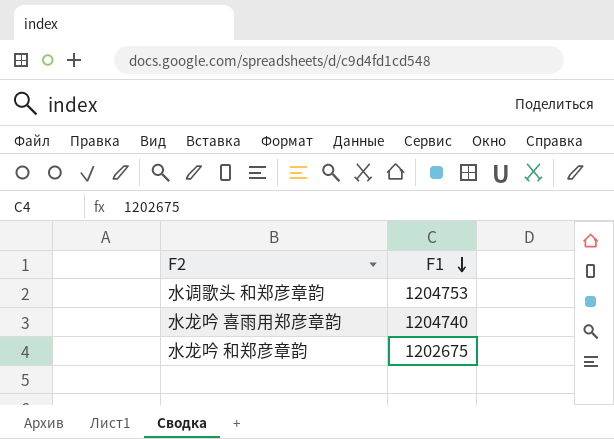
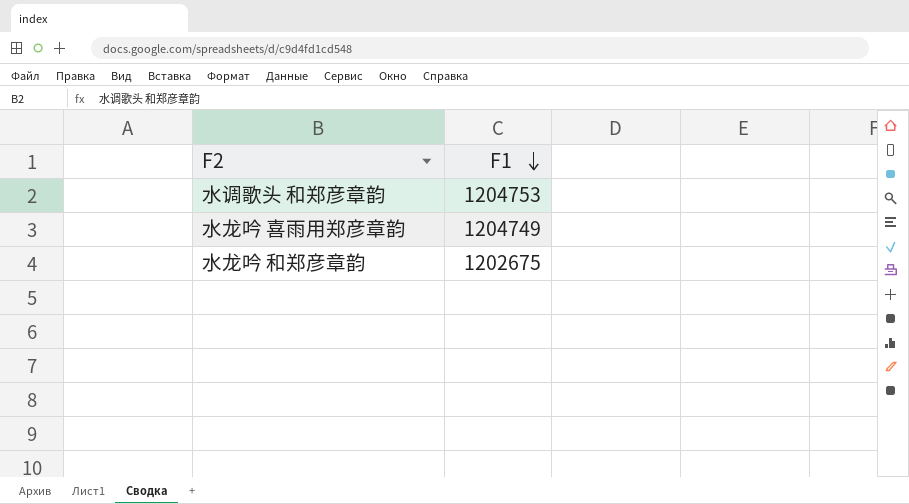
水龙吟 喜雨用郑彦章韵 | F1: 1204740 -> 1204749

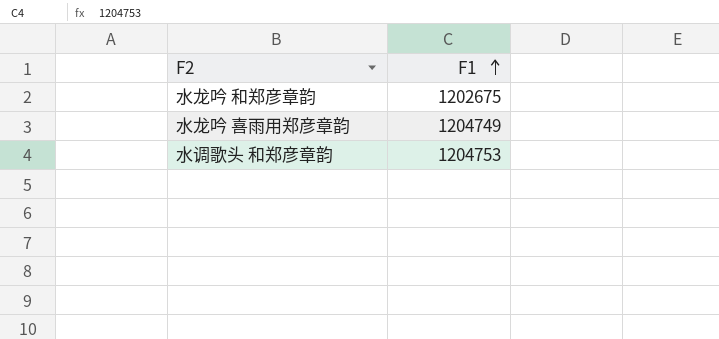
row order: F1 descending -> F1 ascending

